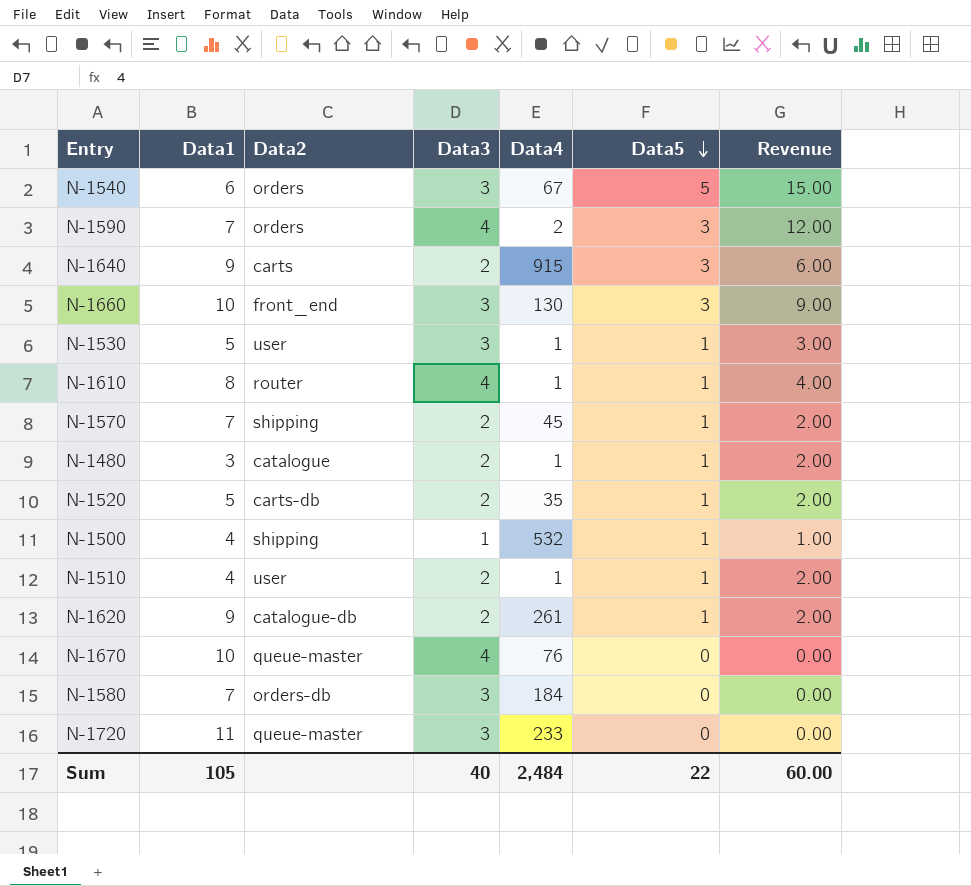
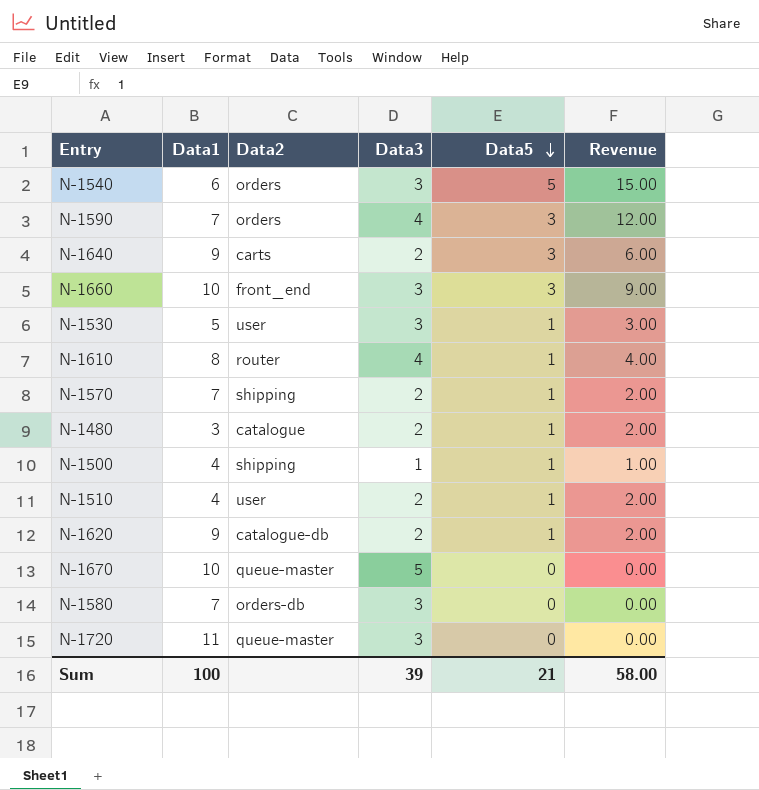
column Data4 | position: 5 -> none
row N-1520: 5 | carts-db | 2 | 35 | 1 | 2.00 -> none
N-1670 | Data3: 4 -> 5
Sum | Data1: 105 -> 100
Sum | Data3: 40 -> 39
Sum | Data5: 22 -> 21
Sum | Revenue: 60.00 -> 58.00

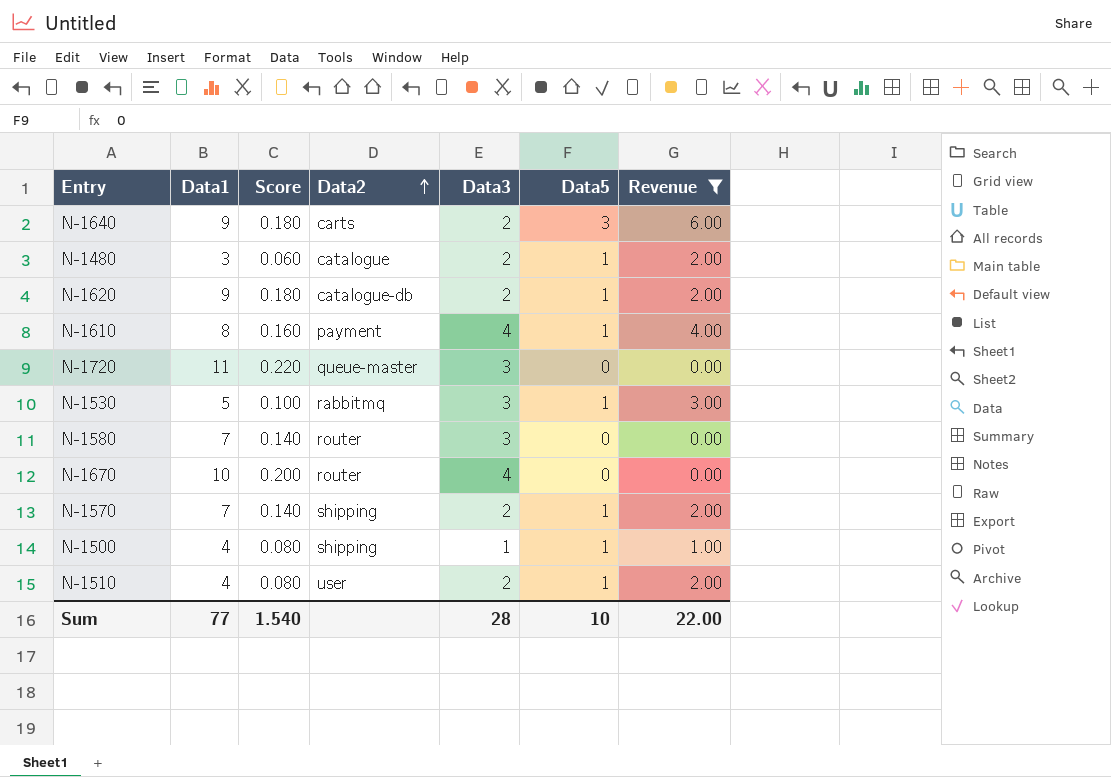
filter: none -> Revenue <= 6.00
row order: Data5 descending -> Data2 ascending
column Score | formula: none -> [Data1] * 0.02
N-1610 | Data2: router -> payment
N-1530 | Data2: user -> rabbitmq
N-1580 | Data2: orders-db -> router
N-1670 | Data2: queue-master -> router
N-1670 | Data3: 5 -> 4
Sum | Data1: 100 -> 77
Sum | Data3: 39 -> 28
Sum | Data5: 21 -> 10
Sum | Revenue: 58.00 -> 22.00

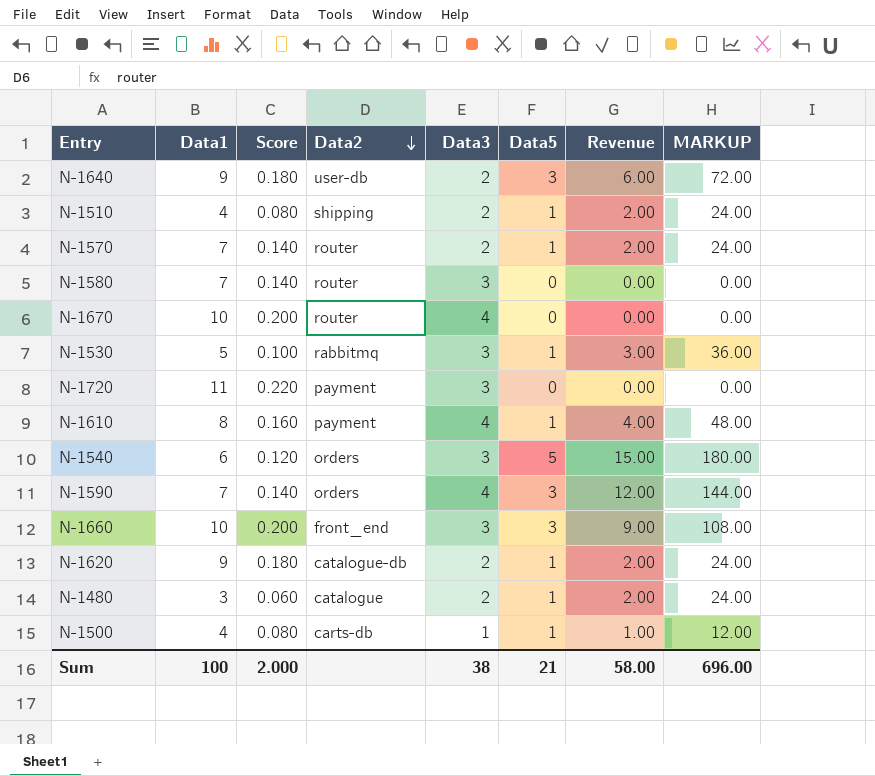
filter: Revenue <= 6.00 -> none
row order: Data2 ascending -> Data2 descending
column MARKUP | formula: none -> [Revenue] * 12
N-1640 | Data2: carts -> user-db
N-1510 | Data2: user -> shipping
N-1570 | Data2: shipping -> router
N-1720 | Data2: queue-master -> payment
N-1500 | Data2: shipping -> carts-db
Sum | Data1: 77 -> 100
Sum | Score: 1.540 -> 2.000
Sum | Data3: 28 -> 38
Sum | Data5: 10 -> 21
Sum | Revenue: 22.00 -> 58.00

